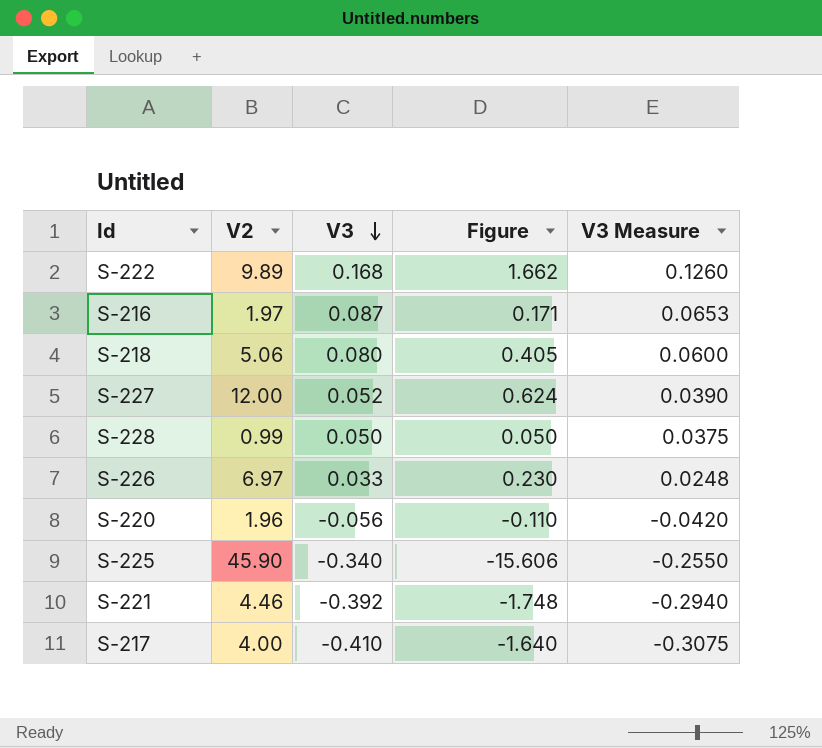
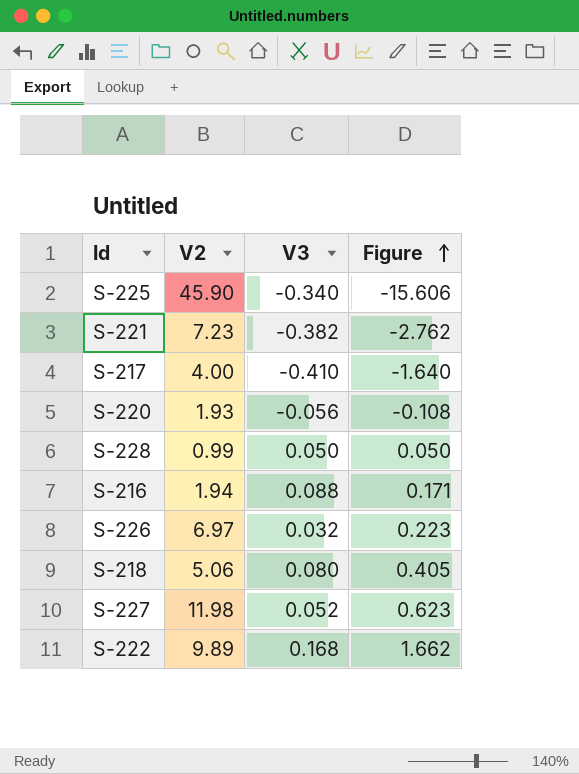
row order: V3 descending -> Figure ascending
column V3 Measure | formula: [V3] * 0.75 -> none
S-221 | V2: 4.46 -> 7.23
S-221 | V3: -0.392 -> -0.382
S-221 | Figure: -1.748 -> -2.762
S-220 | V2: 1.96 -> 1.93
S-220 | Figure: -0.110 -> -0.108
S-216 | V2: 1.97 -> 1.94
S-216 | V3: 0.087 -> 0.088
S-226 | V3: 0.033 -> 0.032
S-226 | Figure: 0.230 -> 0.223
S-227 | V2: 12.00 -> 11.98
S-227 | Figure: 0.624 -> 0.623

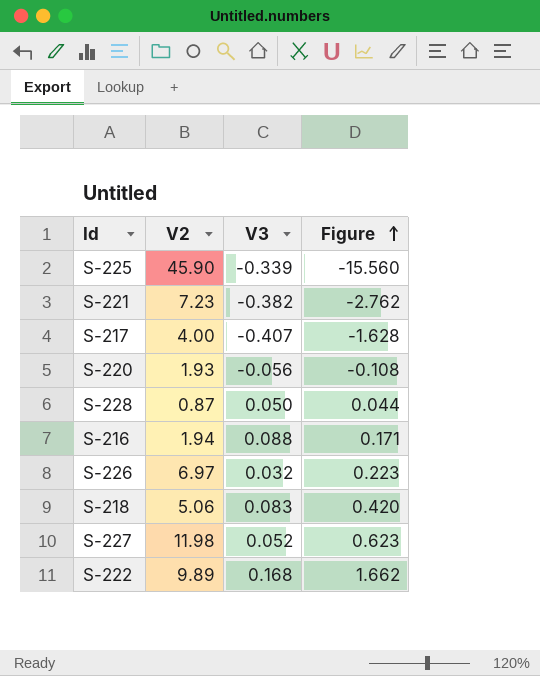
S-225 | V3: -0.340 -> -0.339
S-225 | Figure: -15.606 -> -15.560
S-217 | V3: -0.410 -> -0.407
S-217 | Figure: -1.640 -> -1.628
S-228 | V2: 0.99 -> 0.87
S-228 | Figure: 0.050 -> 0.044
S-218 | V3: 0.080 -> 0.083
S-218 | Figure: 0.405 -> 0.420

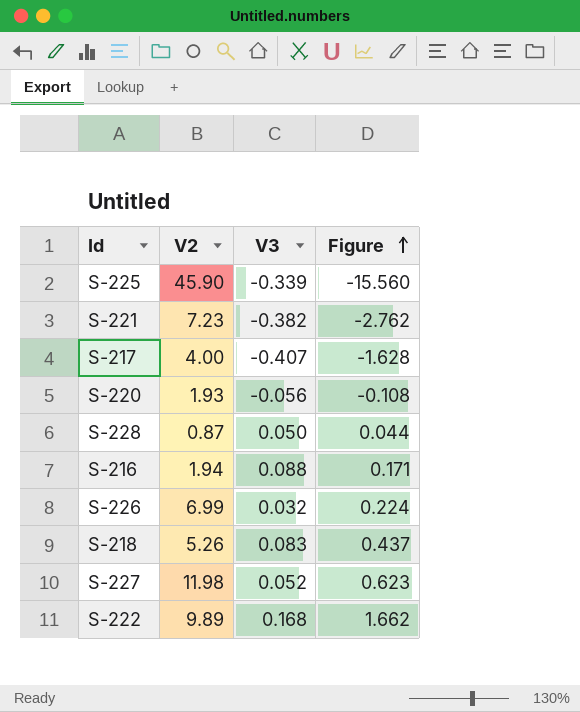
S-226 | V2: 6.97 -> 6.99
S-226 | Figure: 0.223 -> 0.224
S-218 | V2: 5.06 -> 5.26
S-218 | Figure: 0.420 -> 0.437

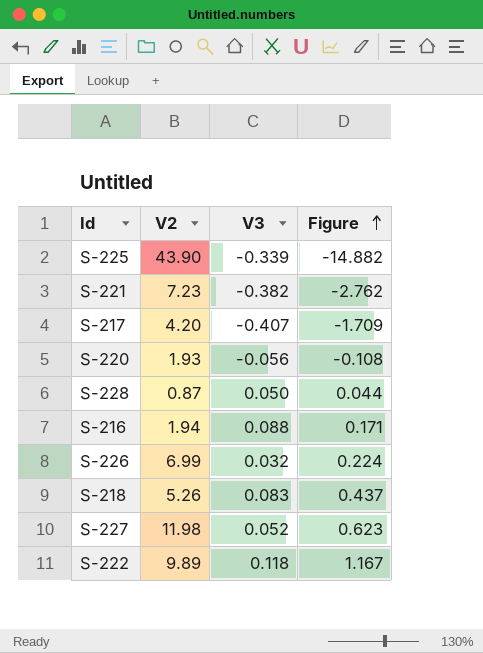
S-225 | V2: 45.90 -> 43.90
S-225 | Figure: -15.560 -> -14.882
S-217 | V2: 4.00 -> 4.20
S-217 | Figure: -1.628 -> -1.709
S-222 | V3: 0.168 -> 0.118
S-222 | Figure: 1.662 -> 1.167

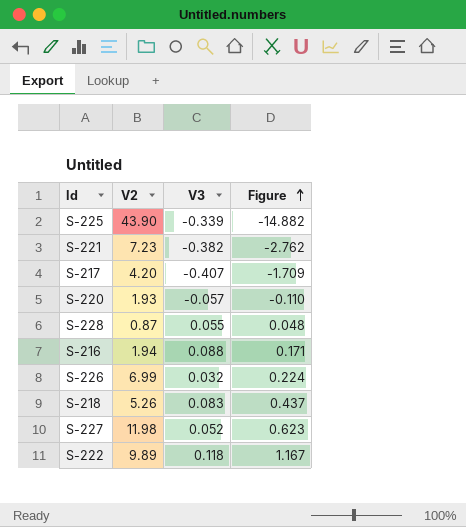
S-220 | V3: -0.056 -> -0.057
S-220 | Figure: -0.108 -> -0.110
S-228 | V3: 0.050 -> 0.055
S-228 | Figure: 0.044 -> 0.048

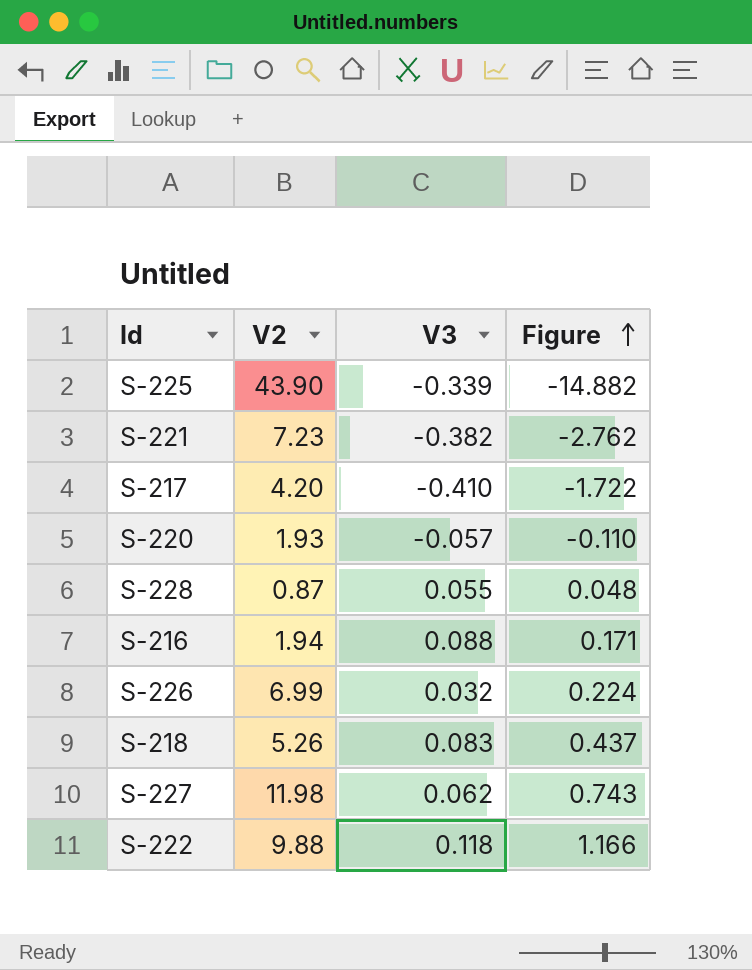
S-217 | V3: -0.407 -> -0.410
S-217 | Figure: -1.709 -> -1.722
S-227 | V3: 0.052 -> 0.062
S-227 | Figure: 0.623 -> 0.743
S-222 | V2: 9.89 -> 9.88
S-222 | Figure: 1.167 -> 1.166

